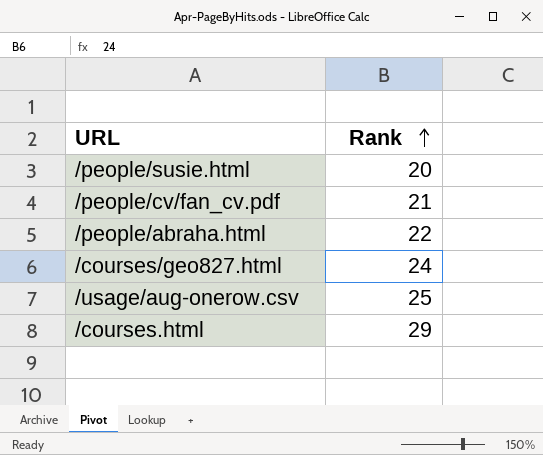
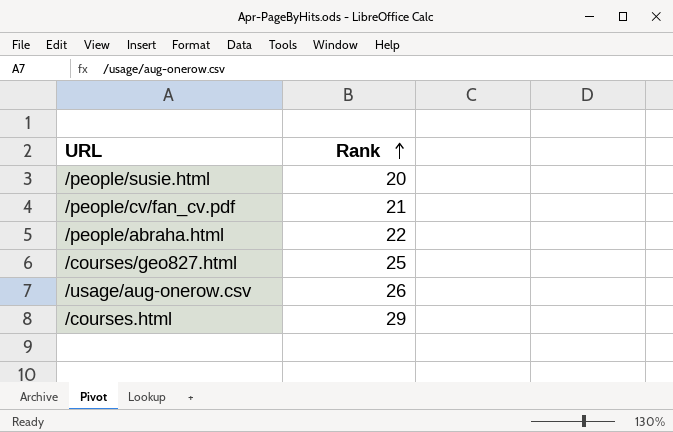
/courses/geo827.html | Rank: 24 -> 25
/usage/aug-onerow.csv | Rank: 25 -> 26

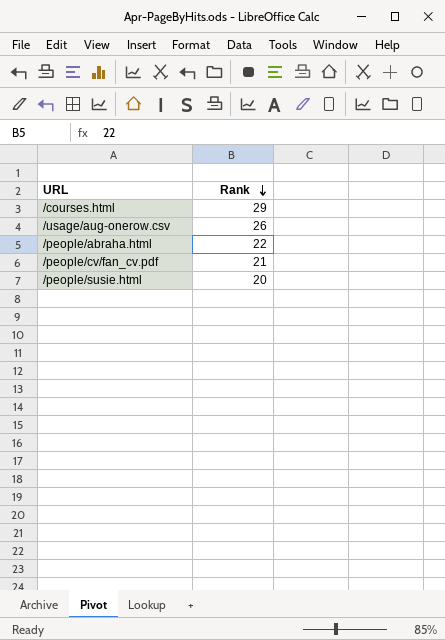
row order: Rank ascending -> Rank descending
row /courses/geo827.html: 25 -> none

